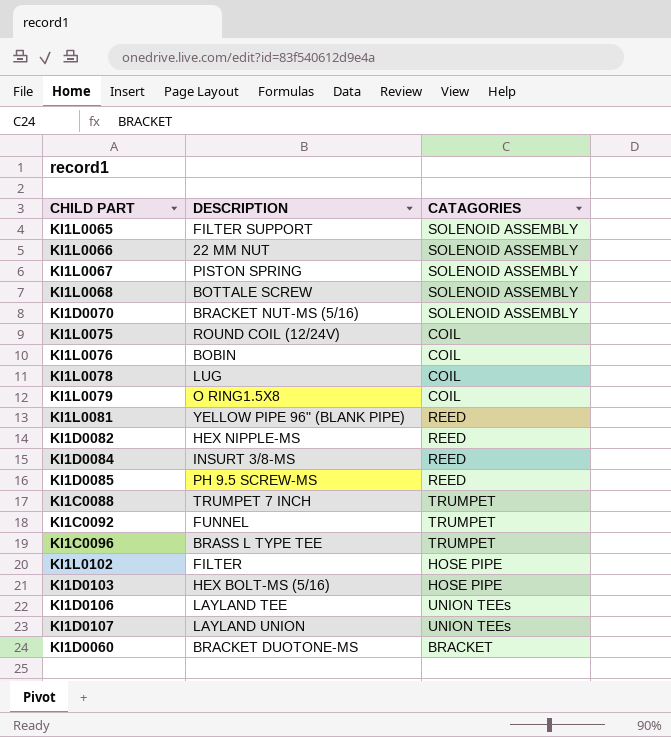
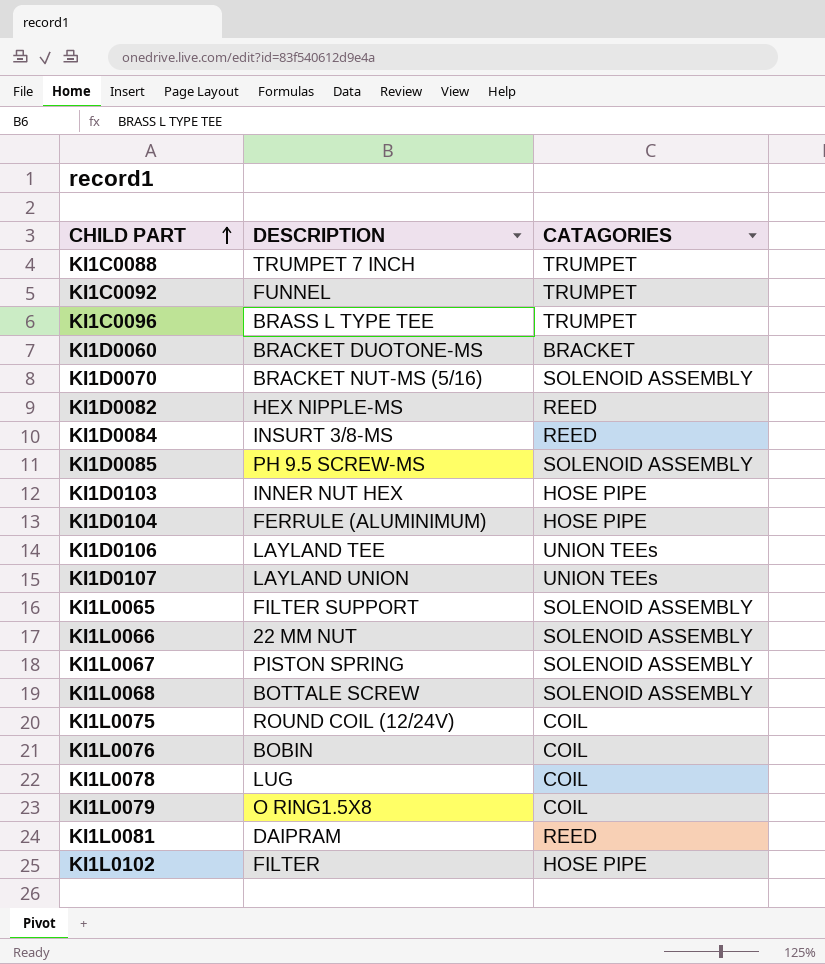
row order: none -> CHILD PART ascending
KI1D0085 | CATAGORIES: REED -> SOLENOID ASSEMBLY
KI1D0103 | DESCRIPTION: HEX BOLT-MS (5/16) -> INNER NUT HEX
row KI1D0104: none -> FERRULE (ALUMINIMUM) | HOSE PIPE
KI1L0081 | DESCRIPTION: YELLOW PIPE 96" (BLANK PIPE) -> DAIPRAM

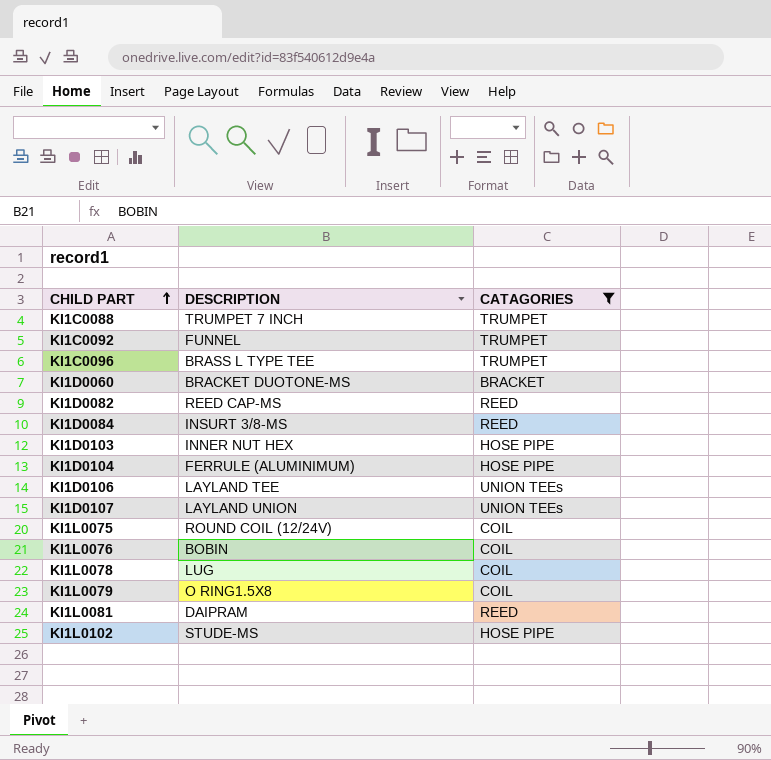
filter: none -> CATAGORIES != SOLENOID ASSEMBLY
KI1D0082 | DESCRIPTION: HEX NIPPLE-MS -> REED CAP-MS
KI1L0102 | DESCRIPTION: FILTER -> STUDE-MS

